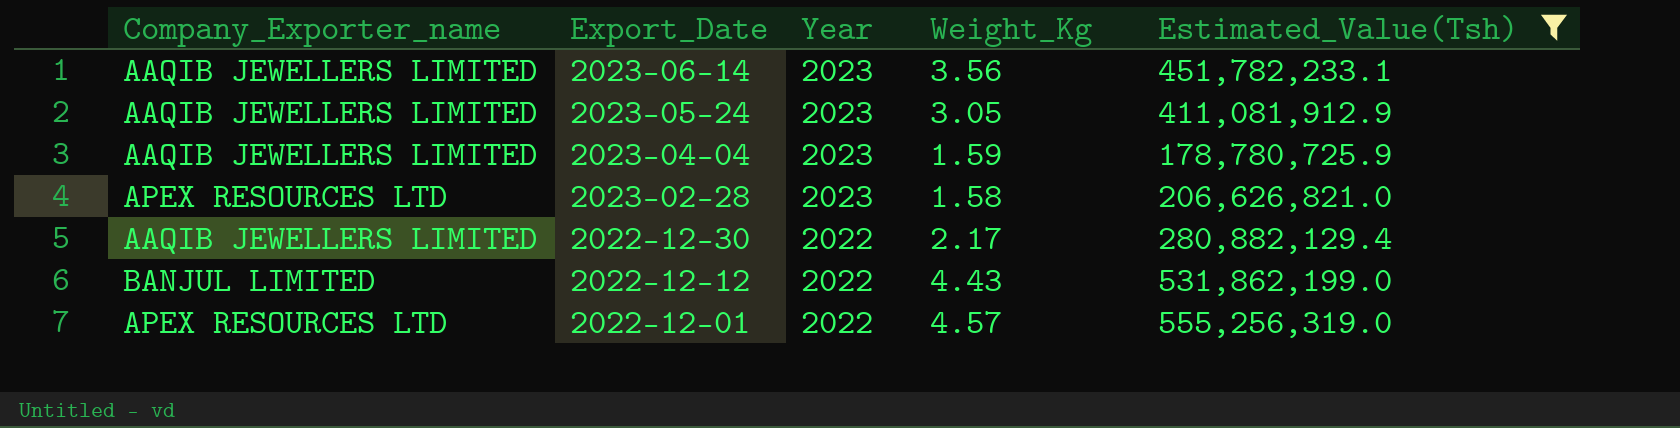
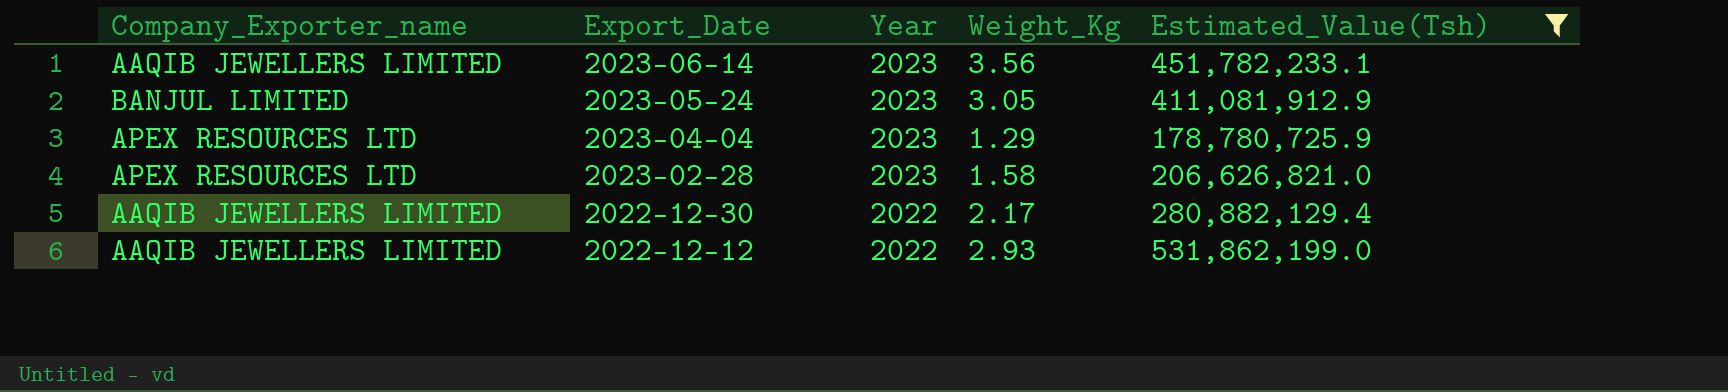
row 2022-12-01: APEX RESOURCES LTD | 2022 | 4.57 | 555,256,319.0 -> none
2023-05-24 | Company_Exporter_name: AAQIB JEWELLERS LIMITED -> BANJUL LIMITED
2023-04-04 | Company_Exporter_name: AAQIB JEWELLERS LIMITED -> APEX RESOURCES LTD
2023-04-04 | Weight_Kg: 1.59 -> 1.29
2022-12-12 | Company_Exporter_name: BANJUL LIMITED -> AAQIB JEWELLERS LIMITED
2022-12-12 | Weight_Kg: 4.43 -> 2.93

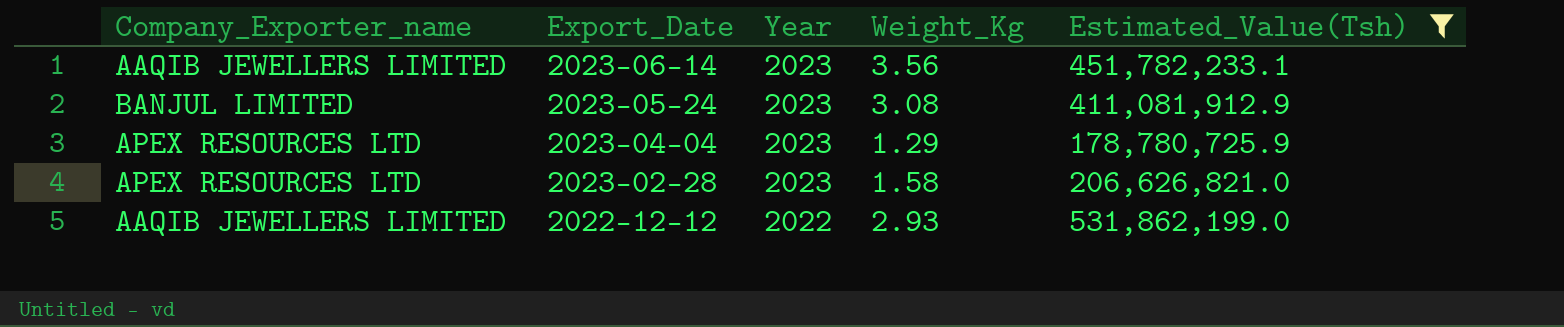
row 2022-12-30: AAQIB JEWELLERS LIMITED | 2022 | 2.17 | 280,882,129.4 -> none
2023-05-24 | Weight_Kg: 3.05 -> 3.08

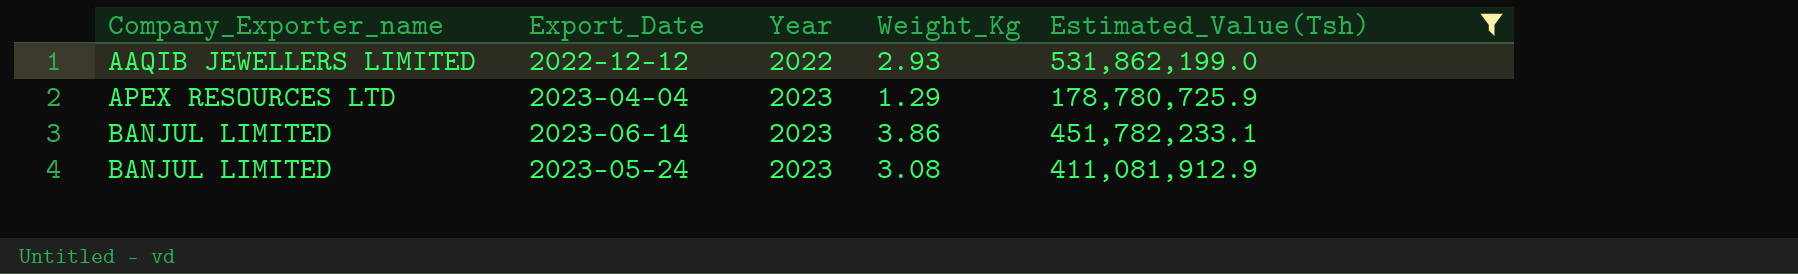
row order: Export_Date descending -> Company_Exporter_name ascending
row 2023-02-28: APEX RESOURCES LTD | 2023 | 1.58 | 206,626,821.0 -> none
2023-06-14 | Company_Exporter_name: AAQIB JEWELLERS LIMITED -> BANJUL LIMITED
2023-06-14 | Weight_Kg: 3.56 -> 3.86

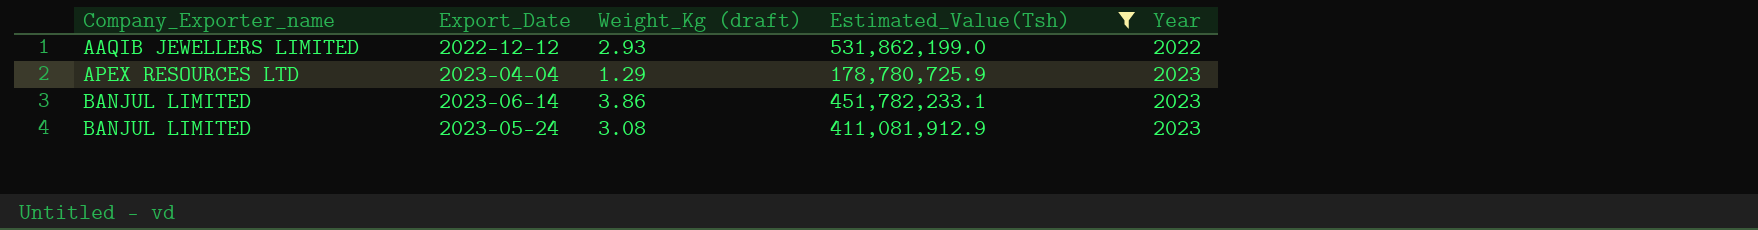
column name: Weight_Kg -> Weight_Kg (draft)
column Year | position: 3 -> 5

